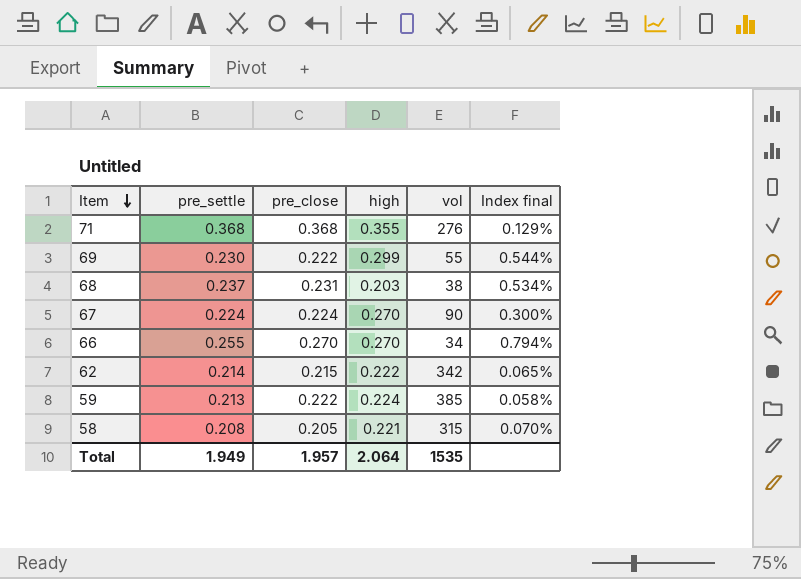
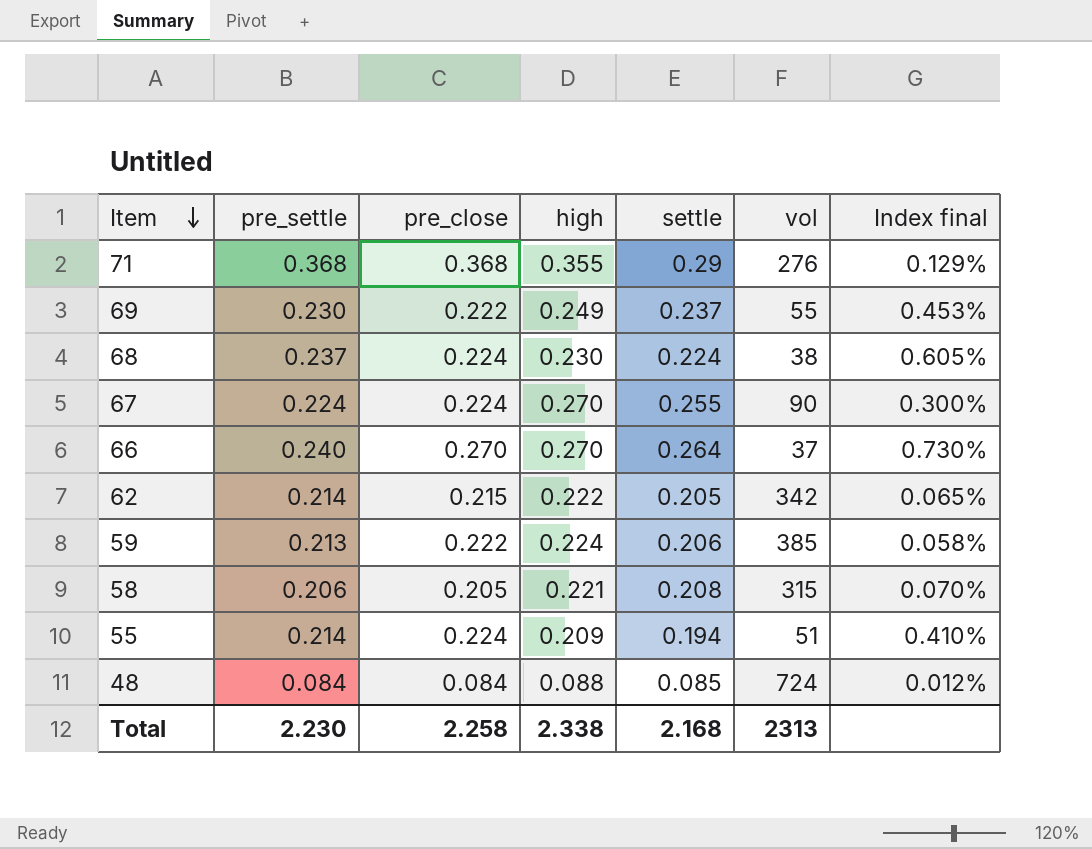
column settle | position: none -> 5
69 | high: 0.299 -> 0.249
69 | Index final: 0.544% -> 0.453%
68 | pre_close: 0.231 -> 0.224
68 | high: 0.203 -> 0.230
68 | Index final: 0.534% -> 0.605%
66 | pre_settle: 0.255 -> 0.240
66 | vol: 34 -> 37
66 | Index final: 0.794% -> 0.730%
58 | pre_settle: 0.208 -> 0.206
row 55: none -> 0.214 | 0.224 | 0.209 | 0.194 | 51 | 0.410%
row 48: none -> 0.084 | 0.084 | 0.088 | 0.085 | 724 | 0.012%
Total | pre_settle: 1.949 -> 2.230
Total | pre_close: 1.957 -> 2.258
Total | high: 2.064 -> 2.338
Total | vol: 1535 -> 2313

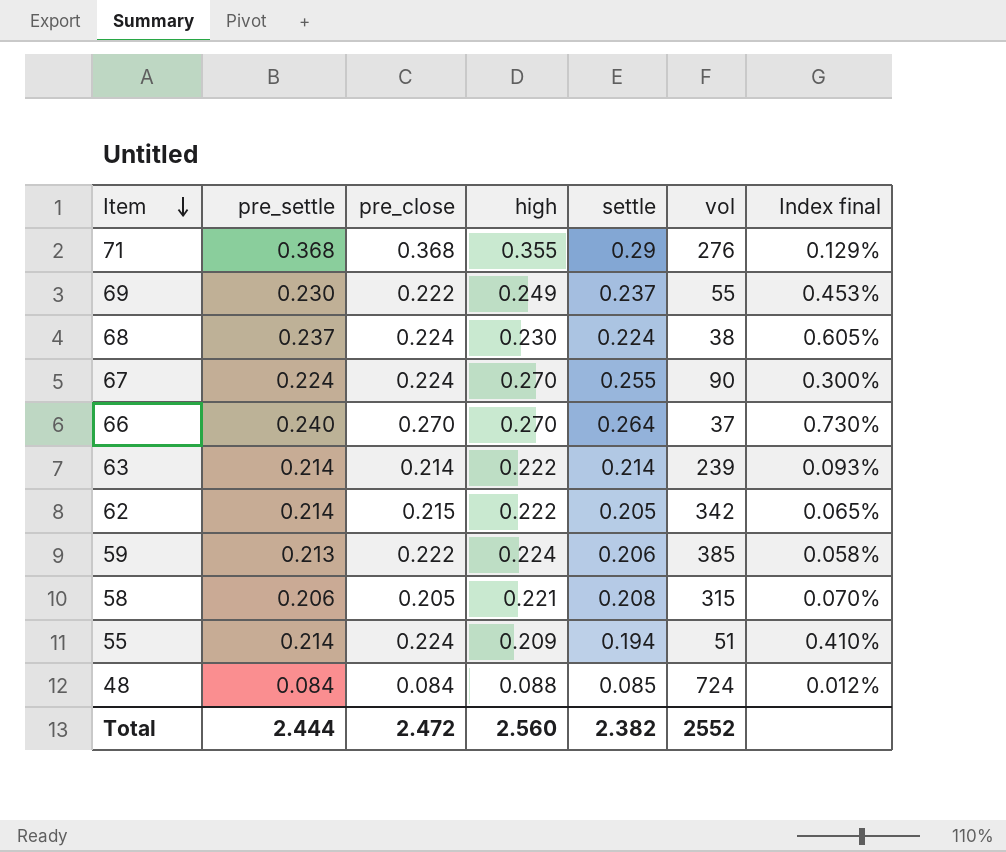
row 63: none -> 0.214 | 0.214 | 0.222 | 0.214 | 239 | 0.093%
Total | pre_settle: 2.230 -> 2.444
Total | pre_close: 2.258 -> 2.472
Total | high: 2.338 -> 2.560
Total | settle: 2.168 -> 2.382
Total | vol: 2313 -> 2552

